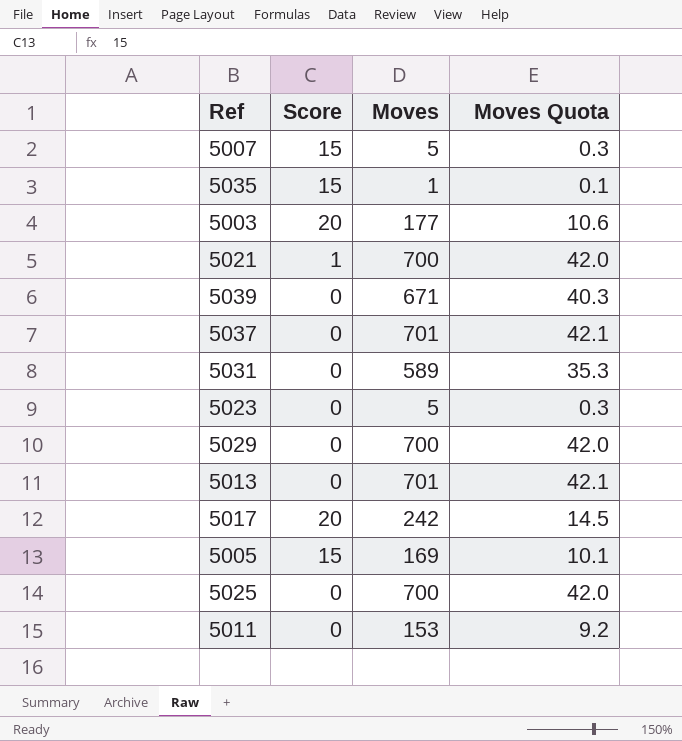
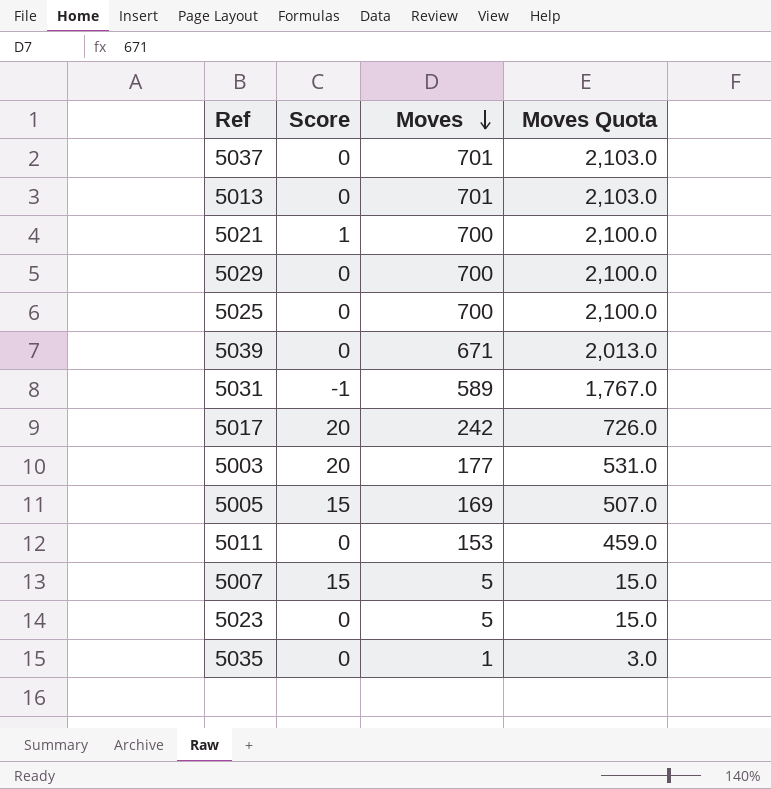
row order: none -> Moves descending
column Moves Quota | formula: [Moves] * 0.06 -> [Moves] * 3
5031 | Score: 0 -> -1
5035 | Score: 15 -> 0

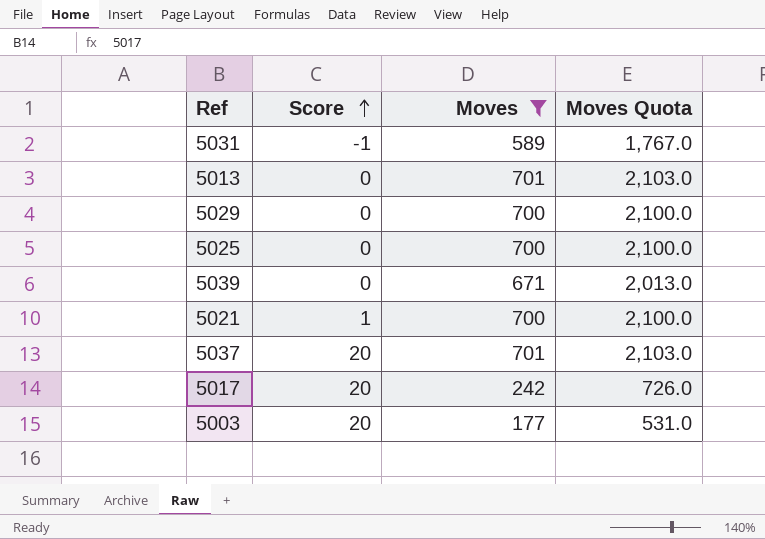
filter: none -> Moves >= 177
row order: Moves descending -> Score ascending
5037 | Score: 0 -> 20

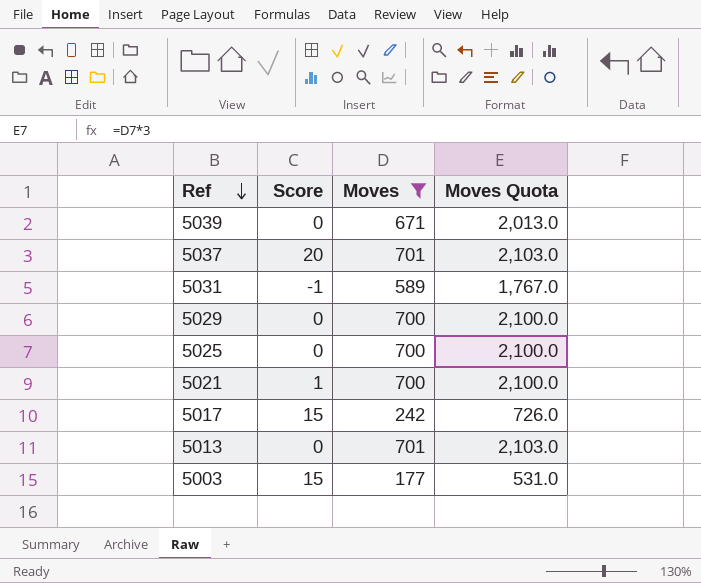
row order: Score ascending -> Ref descending
5017 | Score: 20 -> 15
5003 | Score: 20 -> 15

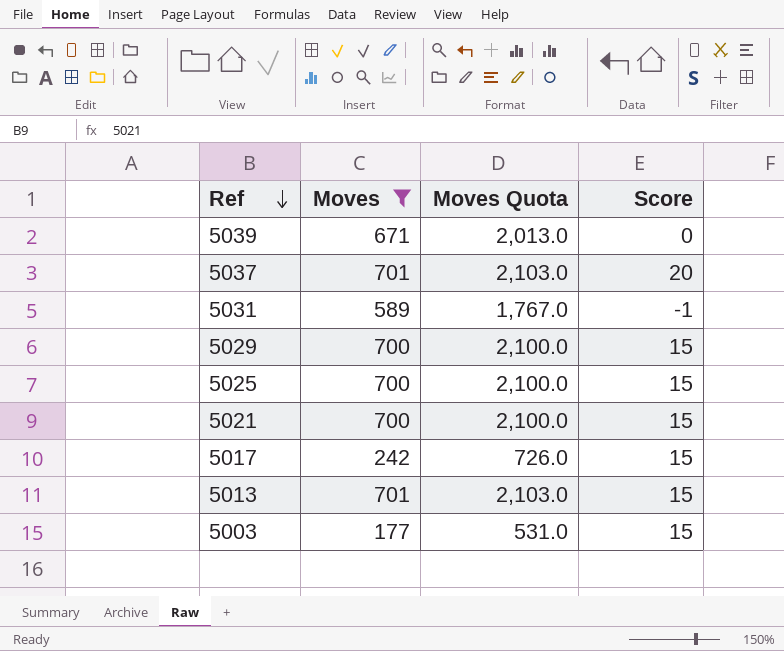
column Score | position: 2 -> 4
5029 | Score: 0 -> 15
5025 | Score: 0 -> 15
5021 | Score: 1 -> 15
5013 | Score: 0 -> 15

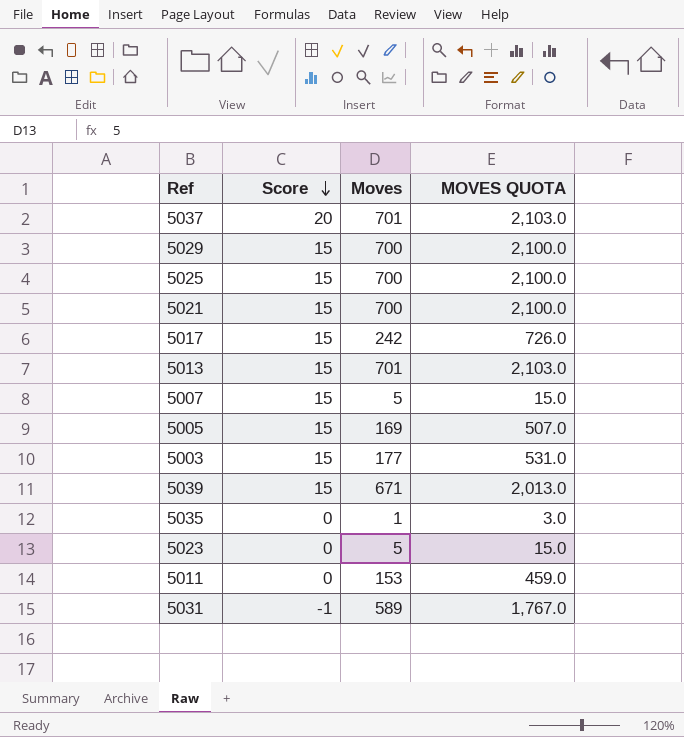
filter: Moves >= 177 -> none
row order: Ref descending -> Score descending
column Score | position: 4 -> 2
column name: Moves Quota -> MOVES QUOTA
5039 | Score: 0 -> 15

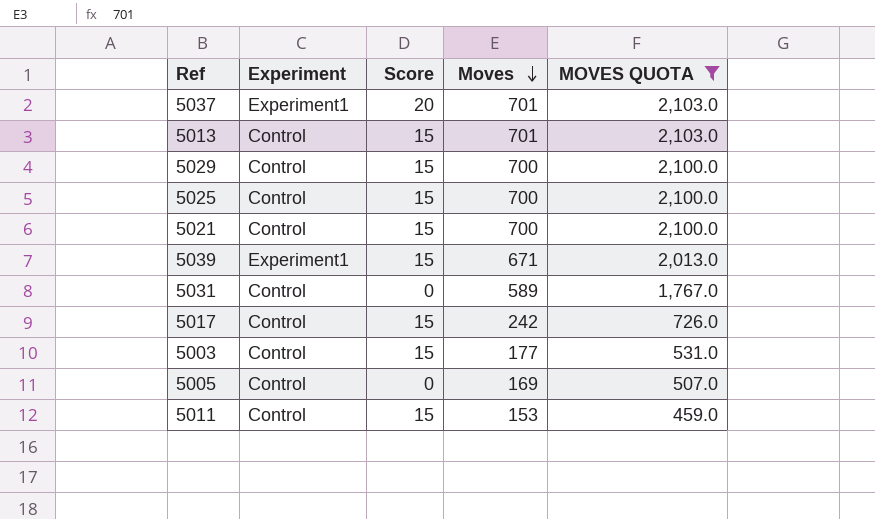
filter: none -> MOVES QUOTA >= 459.0
row order: Score descending -> Moves descending
column Experiment | position: none -> 2
5031 | Score: -1 -> 0
5005 | Score: 15 -> 0
5011 | Score: 0 -> 15

